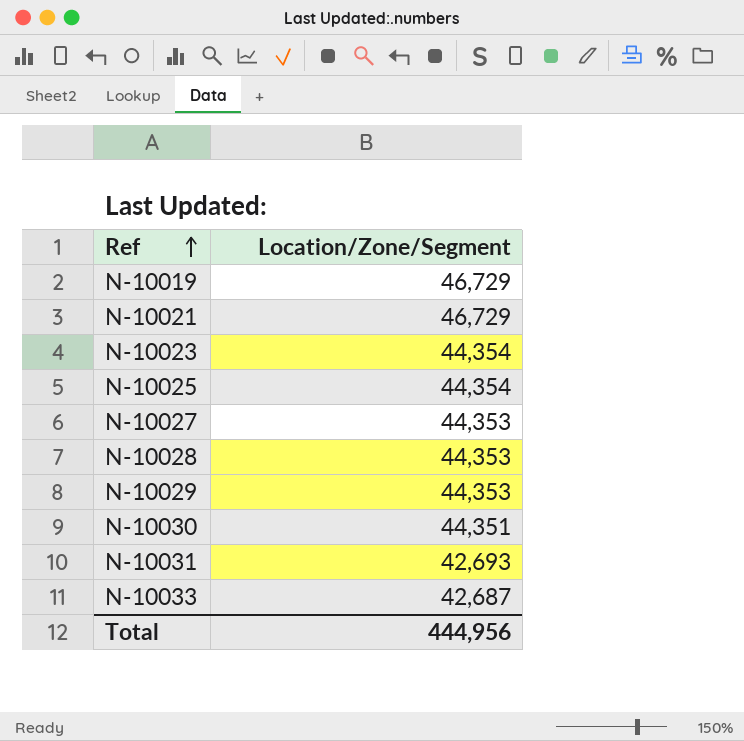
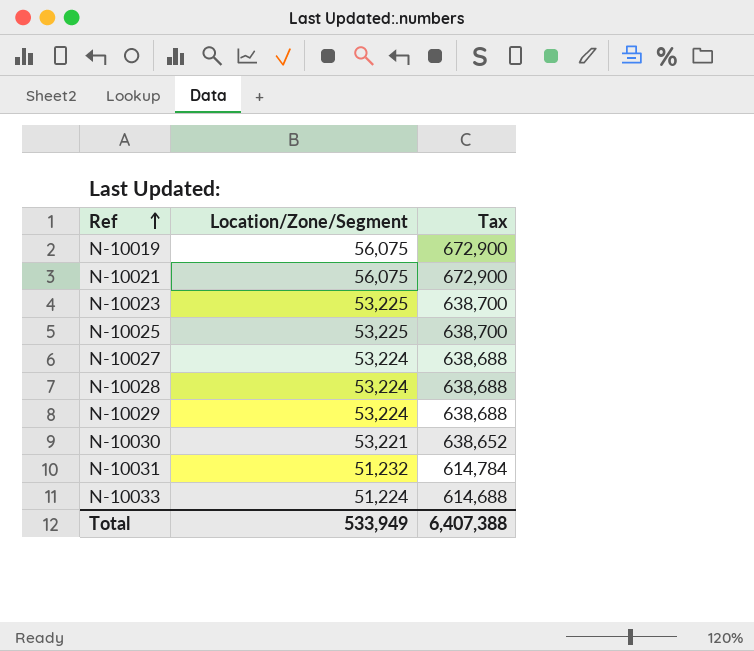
column Tax | formula: none -> [Location/Zone/Segment] * 12
N-10019 | Location/Zone/Segment: 46,729 -> 56,075
N-10021 | Location/Zone/Segment: 46,729 -> 56,075
N-10023 | Location/Zone/Segment: 44,354 -> 53,225
N-10025 | Location/Zone/Segment: 44,354 -> 53,225
N-10027 | Location/Zone/Segment: 44,353 -> 53,224
N-10028 | Location/Zone/Segment: 44,353 -> 53,224
N-10029 | Location/Zone/Segment: 44,353 -> 53,224
N-10030 | Location/Zone/Segment: 44,351 -> 53,221
N-10031 | Location/Zone/Segment: 42,693 -> 51,232
N-10033 | Location/Zone/Segment: 42,687 -> 51,224
Total | Location/Zone/Segment: 444,956 -> 533,949

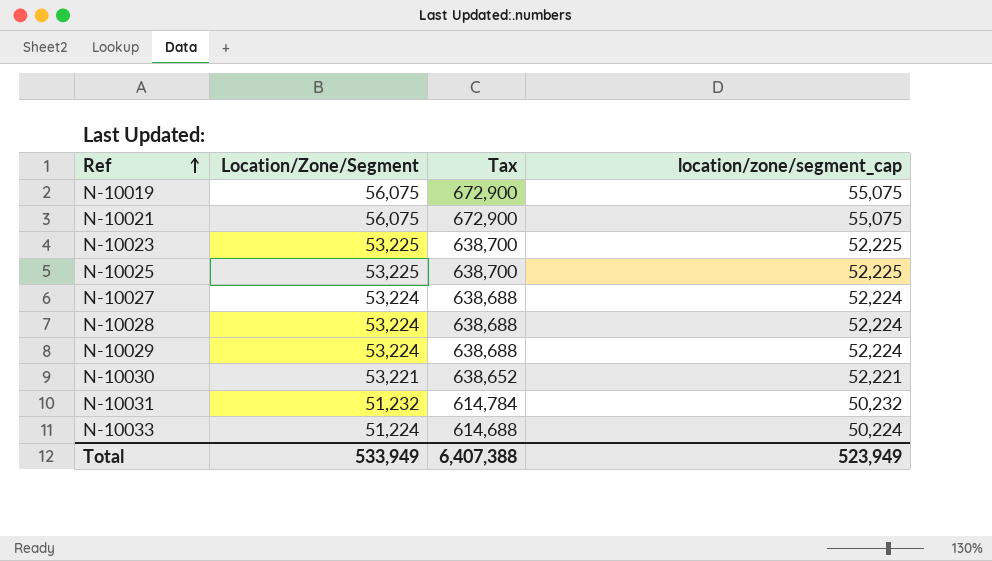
column location/zone/segment_cap | formula: none -> [Location/Zone/Segment] - 1000

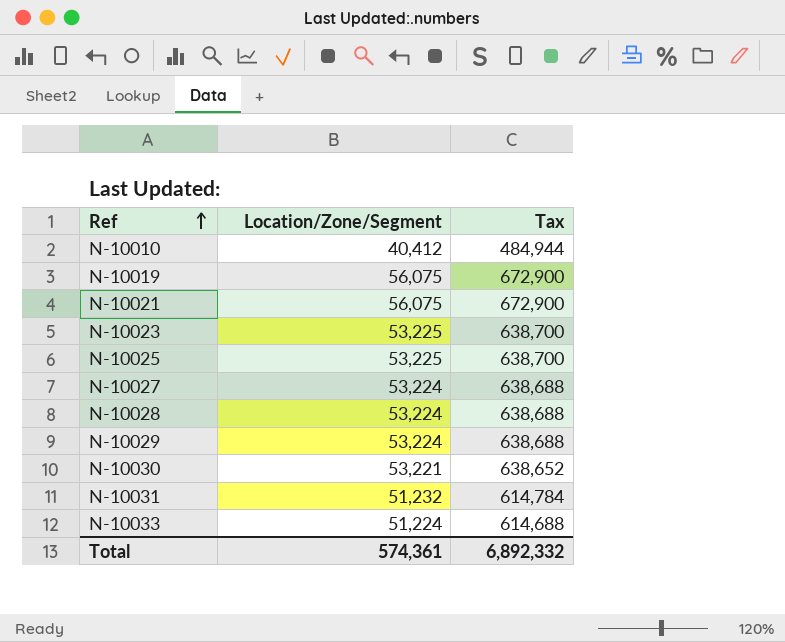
column location/zone/segment_cap | formula: [Location/Zone/Segment] - 1000 -> none
row N-10010: none -> 40,412 | 484,944
Total | Location/Zone/Segment: 533,949 -> 574,361
Total | Tax: 6,407,388 -> 6,892,332

